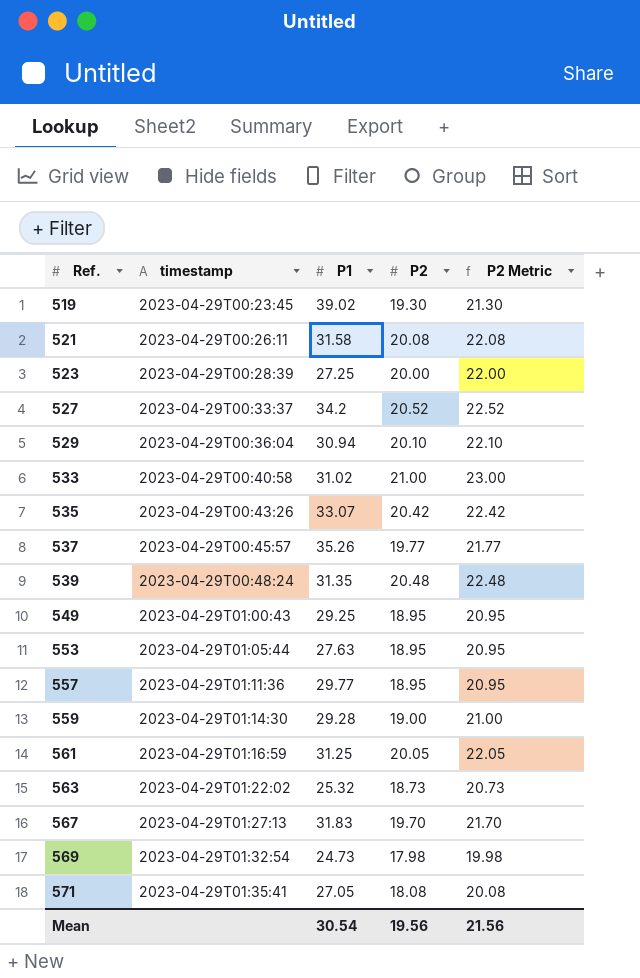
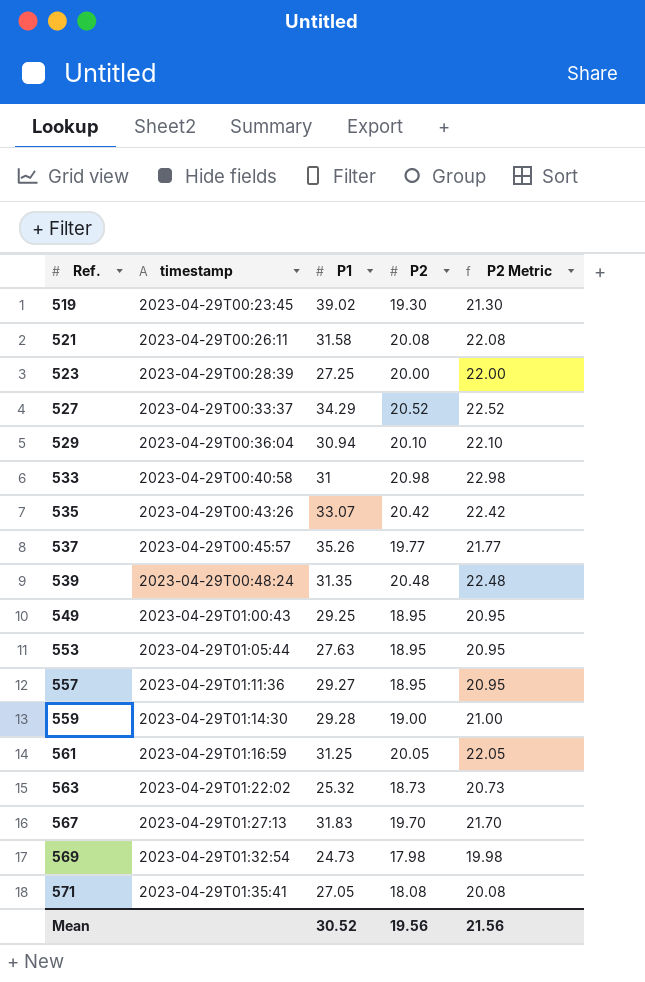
527 | P1: 34.2 -> 34.29
533 | P1: 31.02 -> 31
533 | P2: 21.00 -> 20.98
533 | P2 Metric: 23.00 -> 22.98
557 | P1: 29.77 -> 29.27
Mean | P1: 30.54 -> 30.52

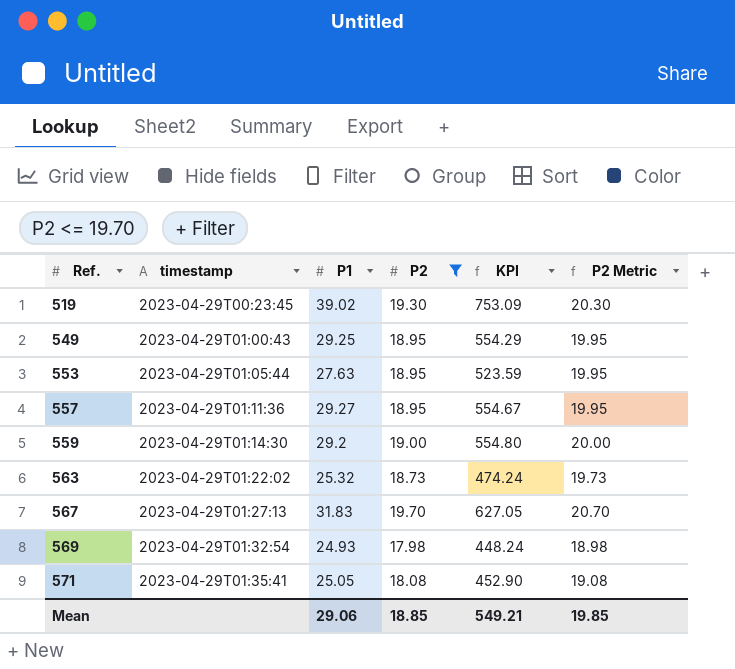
filter: none -> P2 <= 19.70
column KPI | formula: none -> [P1] * [P2]
column P2 Metric | formula: [P2] + 2 -> [P2] + 1
559 | P1: 29.28 -> 29.2
569 | P1: 24.73 -> 24.93
571 | P1: 27.05 -> 25.05
Mean | P1: 30.52 -> 29.06
Mean | P2: 19.56 -> 18.85
Mean | P2 Metric: 21.56 -> 19.85

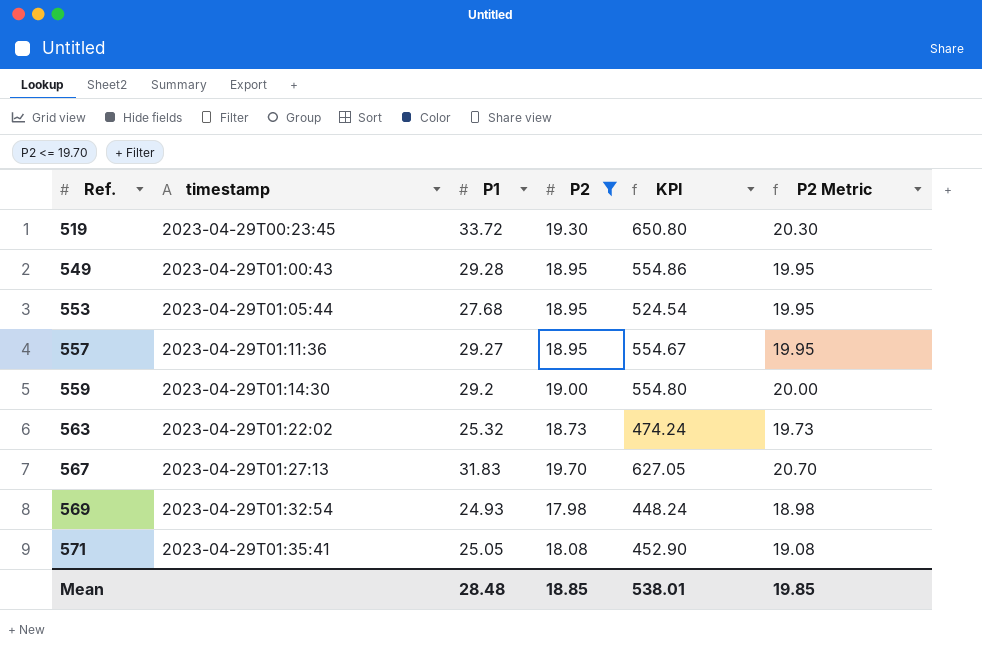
519 | P1: 39.02 -> 33.72
519 | KPI: 753.09 -> 650.80
549 | P1: 29.25 -> 29.28
549 | KPI: 554.29 -> 554.86
553 | P1: 27.63 -> 27.68
553 | KPI: 523.59 -> 524.54
Mean | P1: 29.06 -> 28.48
Mean | KPI: 549.21 -> 538.01

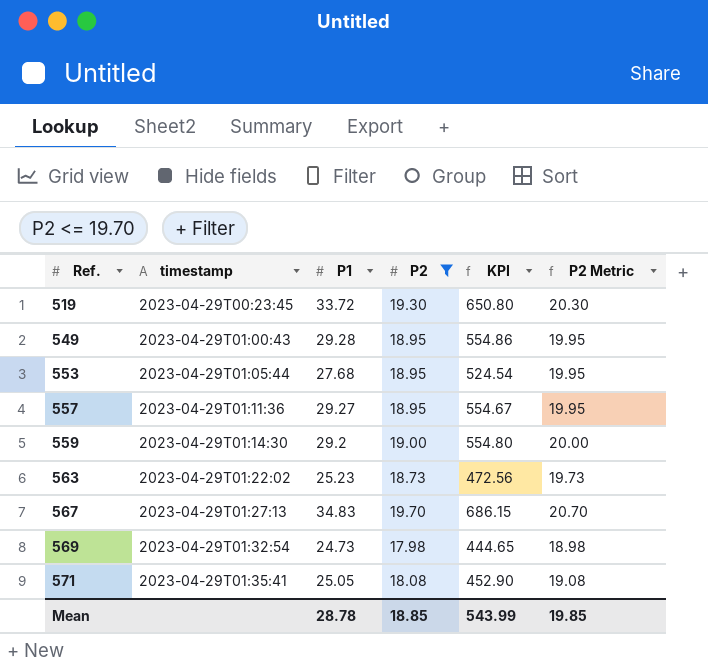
563 | P1: 25.32 -> 25.23
563 | KPI: 474.24 -> 472.56
567 | P1: 31.83 -> 34.83
567 | KPI: 627.05 -> 686.15
569 | P1: 24.93 -> 24.73
569 | KPI: 448.24 -> 444.65
Mean | P1: 28.48 -> 28.78
Mean | KPI: 538.01 -> 543.99

